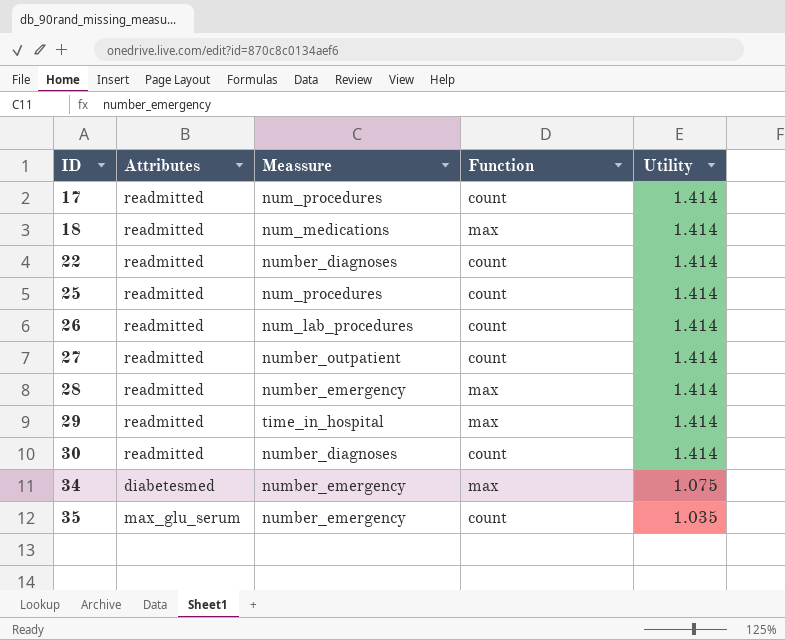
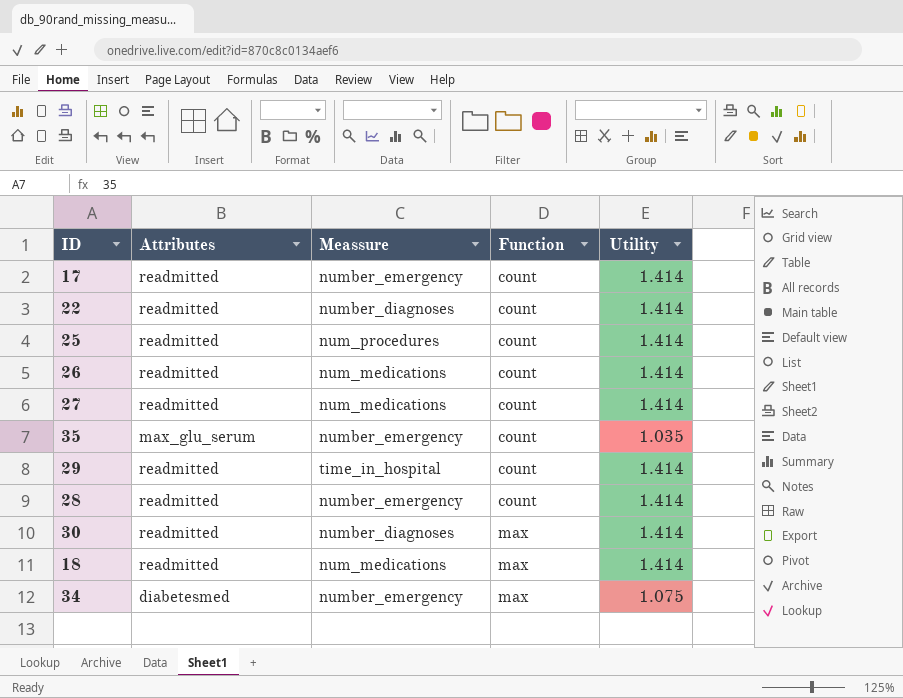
row order: ID ascending -> Function ascending
17 | Meassure: num_procedures -> number_emergency
26 | Meassure: num_lab_procedures -> num_medications
27 | Meassure: number_outpatient -> num_medications
29 | Function: max -> count
28 | Function: max -> count
30 | Function: count -> max

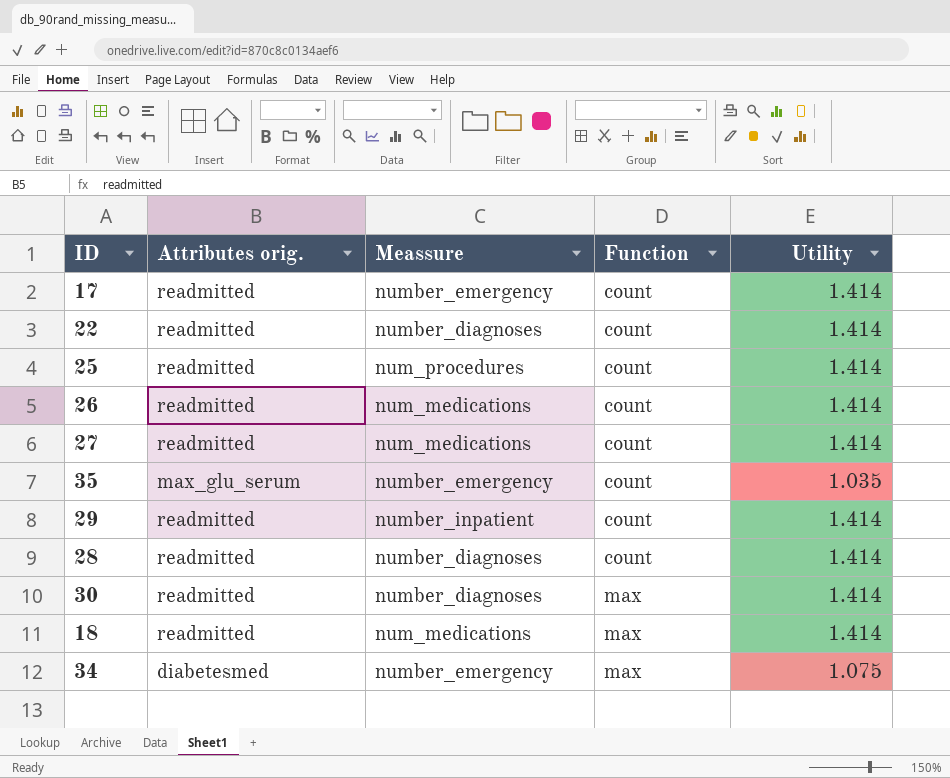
column name: Attributes -> Attributes orig.
29 | Meassure: time_in_hospital -> number_inpatient
28 | Meassure: number_emergency -> number_diagnoses

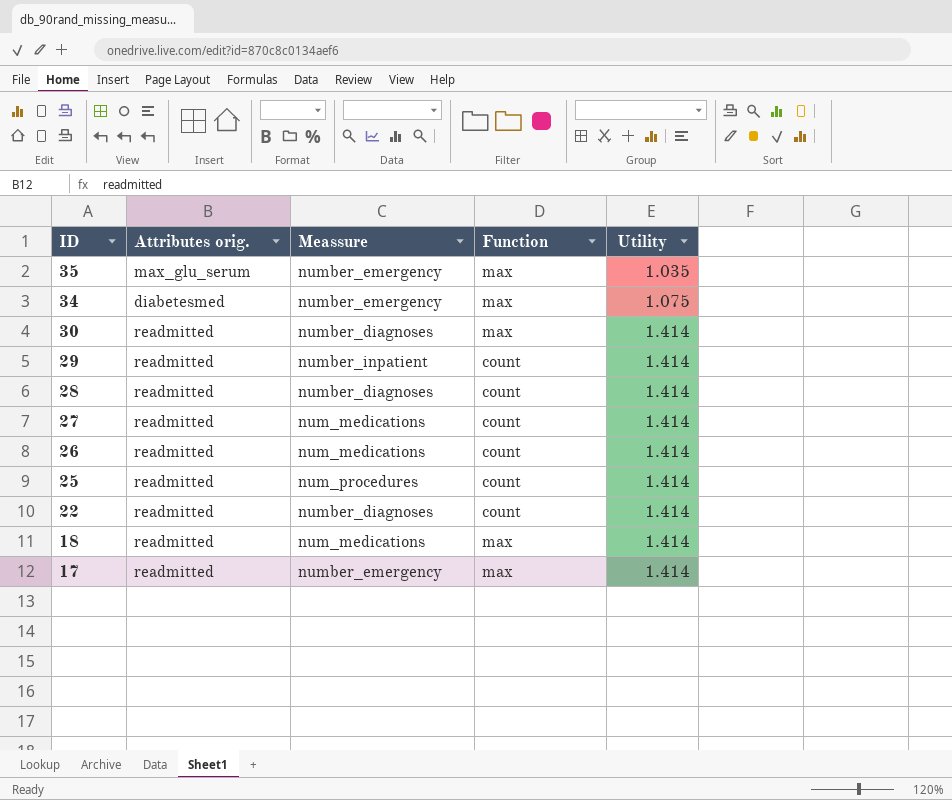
row order: Function ascending -> ID descending
35 | Function: count -> max
17 | Function: count -> max

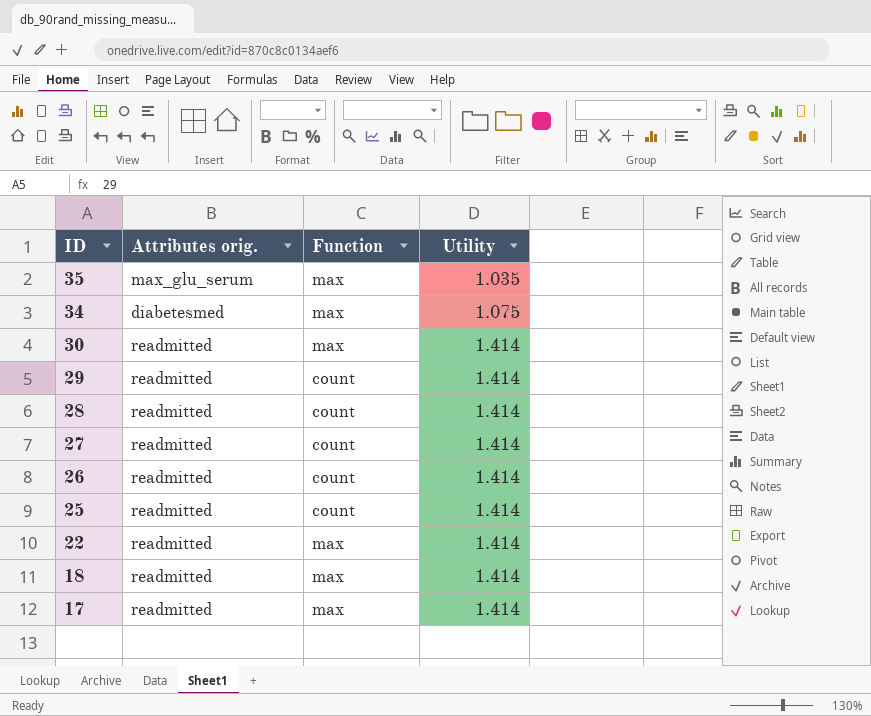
column Meassure | position: 3 -> none
22 | Function: count -> max

